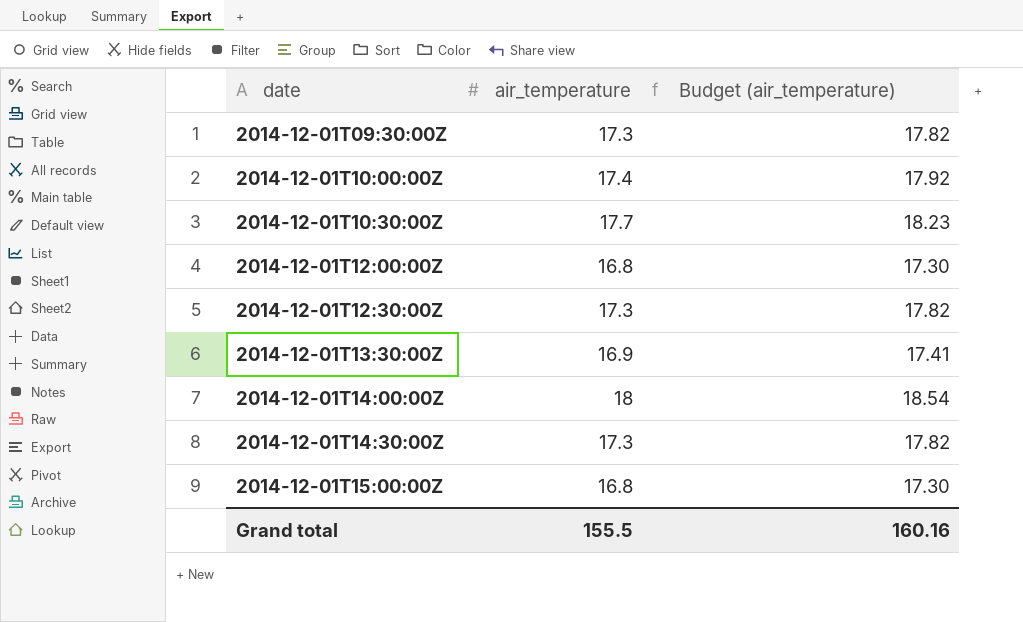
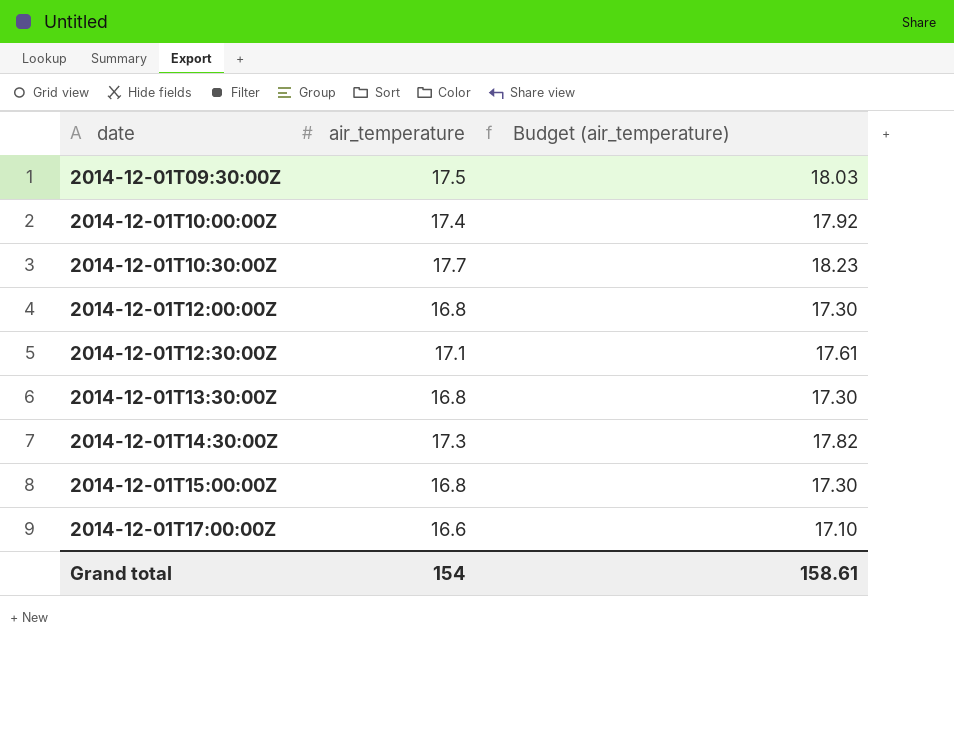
row 2014-12-01T14:00:00Z: 18 | 18.54 -> none
2014-12-01T09:30:00Z | air_temperature: 17.3 -> 17.5
2014-12-01T09:30:00Z | Budget (air_temperature): 17.82 -> 18.03
2014-12-01T12:30:00Z | air_temperature: 17.3 -> 17.1
2014-12-01T12:30:00Z | Budget (air_temperature): 17.82 -> 17.61
2014-12-01T13:30:00Z | air_temperature: 16.9 -> 16.8
2014-12-01T13:30:00Z | Budget (air_temperature): 17.41 -> 17.30
row 2014-12-01T17:00:00Z: none -> 16.6 | 17.10
Grand total | air_temperature: 155.5 -> 154
Grand total | Budget (air_temperature): 160.16 -> 158.61

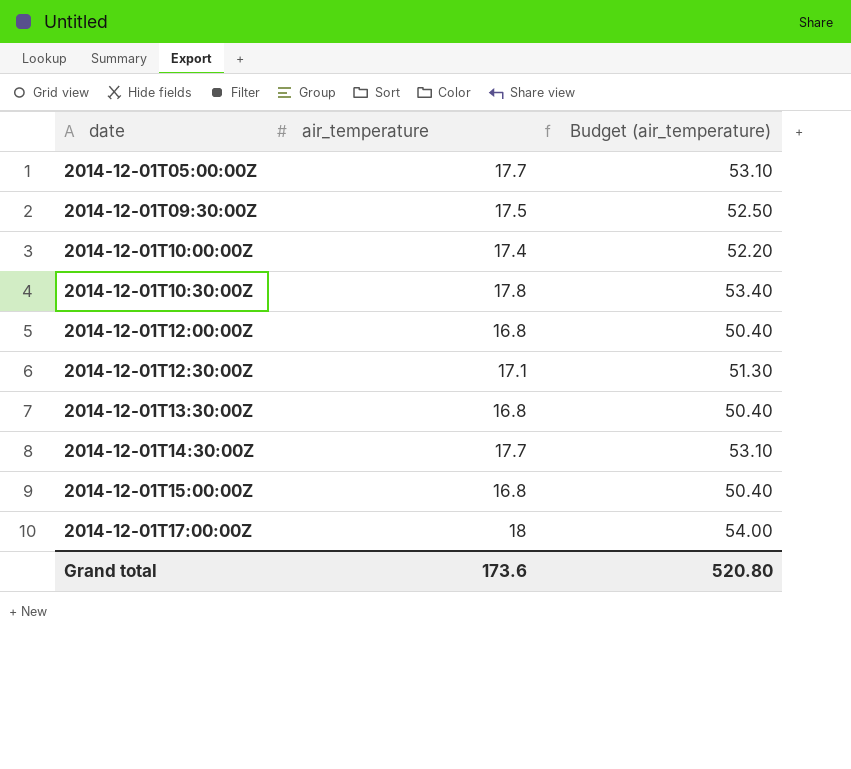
column Budget (air_temperature) | formula: [air_temperature] * 1.03 -> [air_temperature] * 3
row 2014-12-01T05:00:00Z: none -> 17.7 | 53.10
2014-12-01T10:30:00Z | air_temperature: 17.7 -> 17.8
2014-12-01T14:30:00Z | air_temperature: 17.3 -> 17.7
2014-12-01T17:00:00Z | air_temperature: 16.6 -> 18
Grand total | air_temperature: 154 -> 173.6
Grand total | Budget (air_temperature): 158.61 -> 520.80

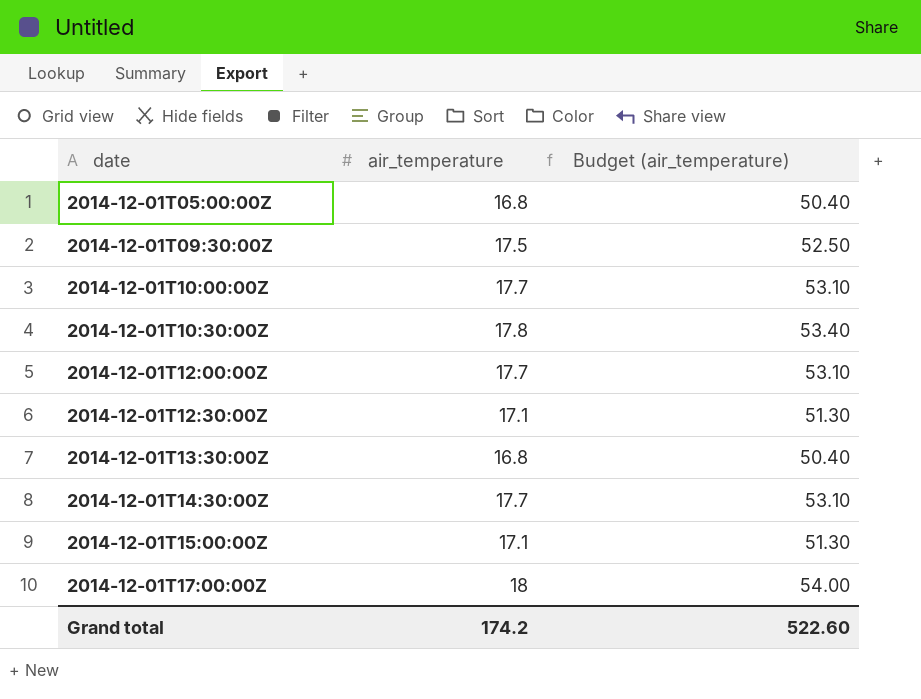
2014-12-01T05:00:00Z | air_temperature: 17.7 -> 16.8
2014-12-01T05:00:00Z | Budget (air_temperature): 53.10 -> 50.40
2014-12-01T10:00:00Z | air_temperature: 17.4 -> 17.7
2014-12-01T10:00:00Z | Budget (air_temperature): 52.20 -> 53.10
2014-12-01T12:00:00Z | air_temperature: 16.8 -> 17.7
2014-12-01T12:00:00Z | Budget (air_temperature): 50.40 -> 53.10
2014-12-01T15:00:00Z | air_temperature: 16.8 -> 17.1
2014-12-01T15:00:00Z | Budget (air_temperature): 50.40 -> 51.30
Grand total | air_temperature: 173.6 -> 174.2
Grand total | Budget (air_temperature): 520.80 -> 522.60

